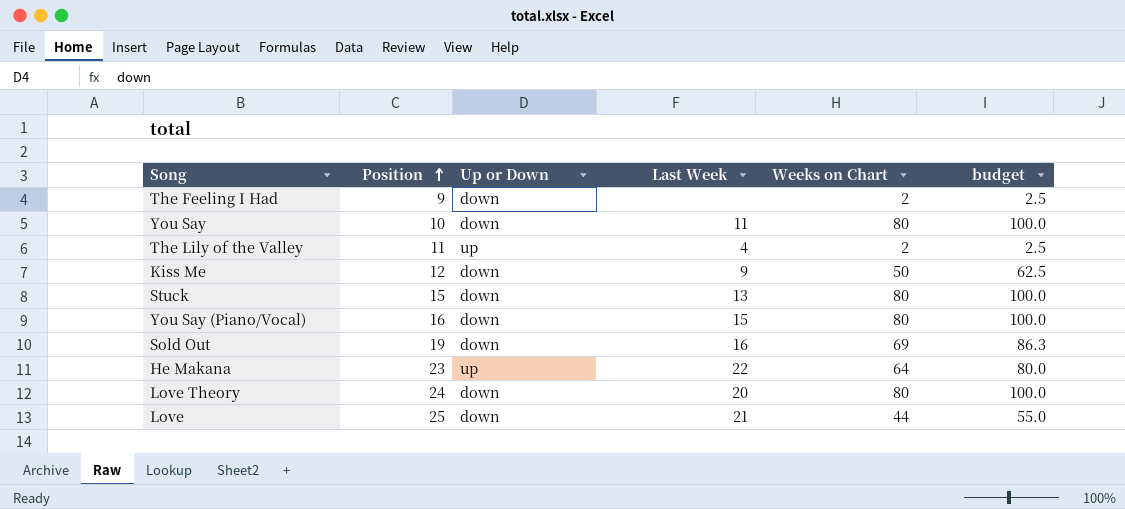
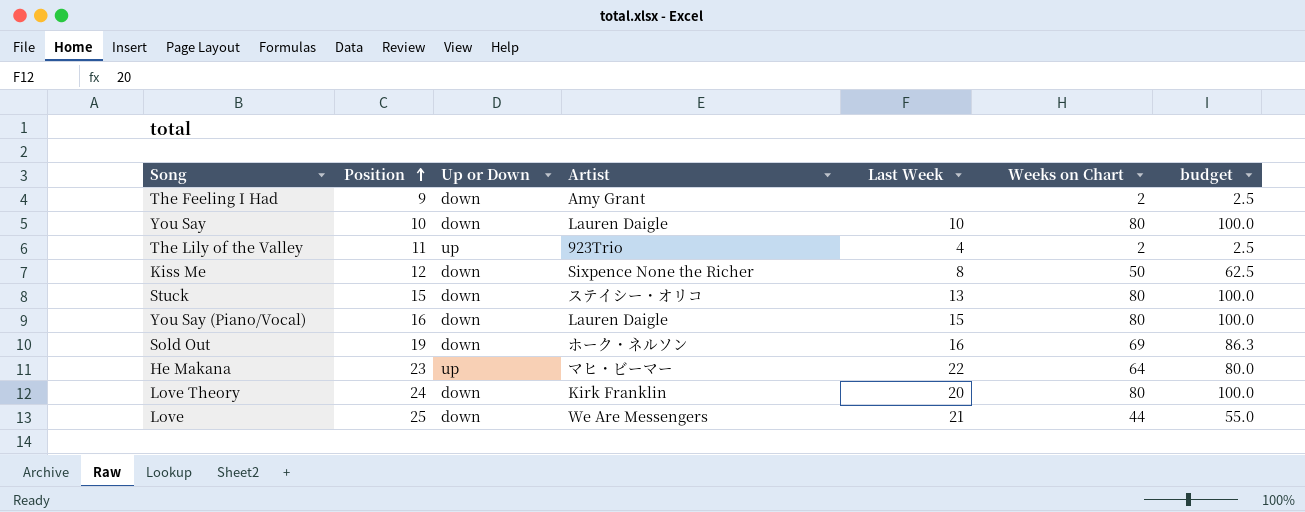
column Artist | position: none -> 4
You Say | Last Week: 11 -> 10
Kiss Me | Last Week: 9 -> 8

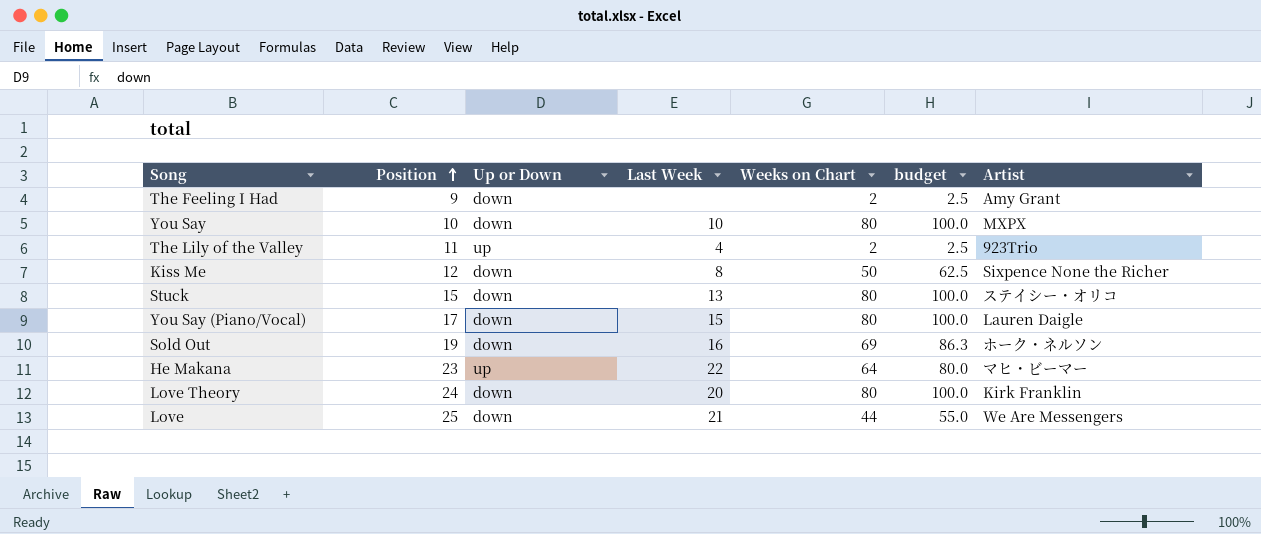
column Artist | position: 4 -> 7
You Say | Artist: Lauren Daigle -> MXPX
You Say (Piano/Vocal) | Position: 16 -> 17

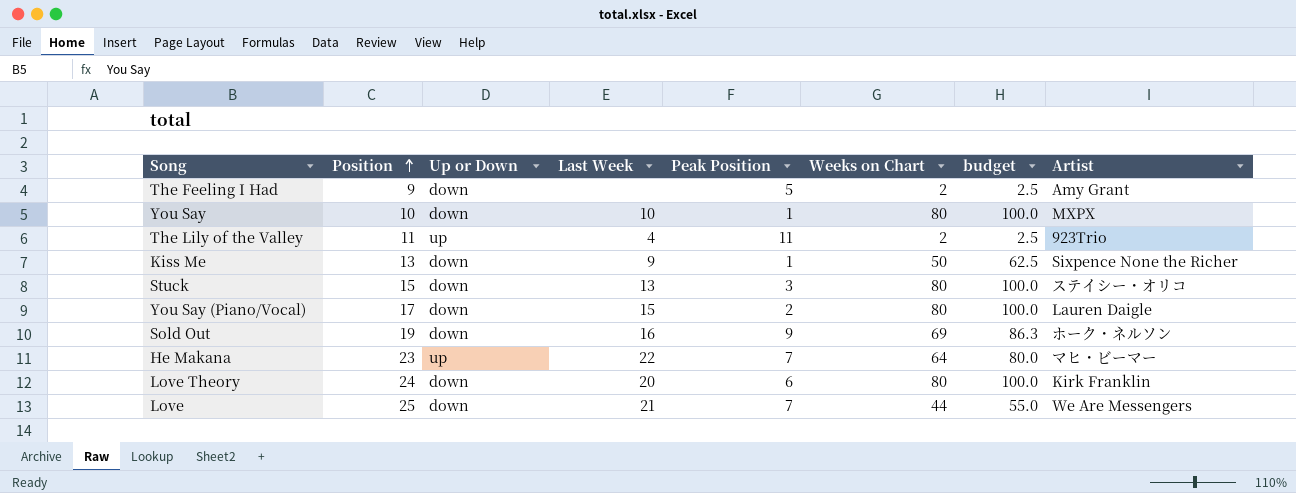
column Peak Position | position: none -> 5
Kiss Me | Position: 12 -> 13
Kiss Me | Last Week: 8 -> 9

